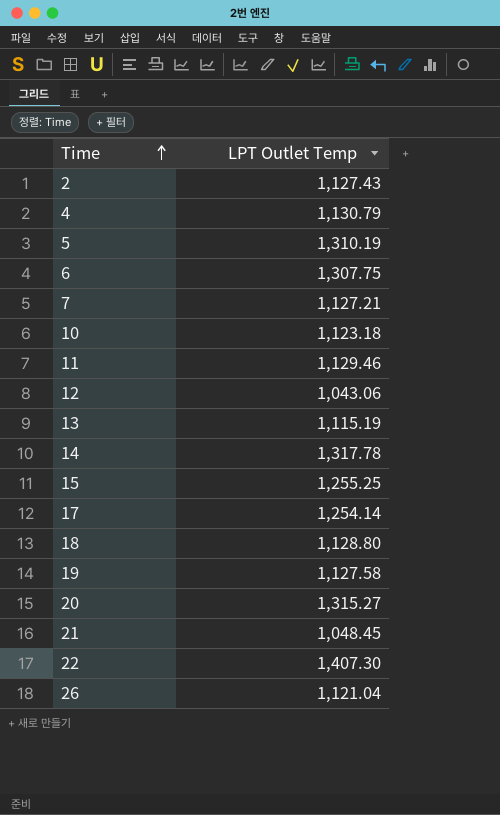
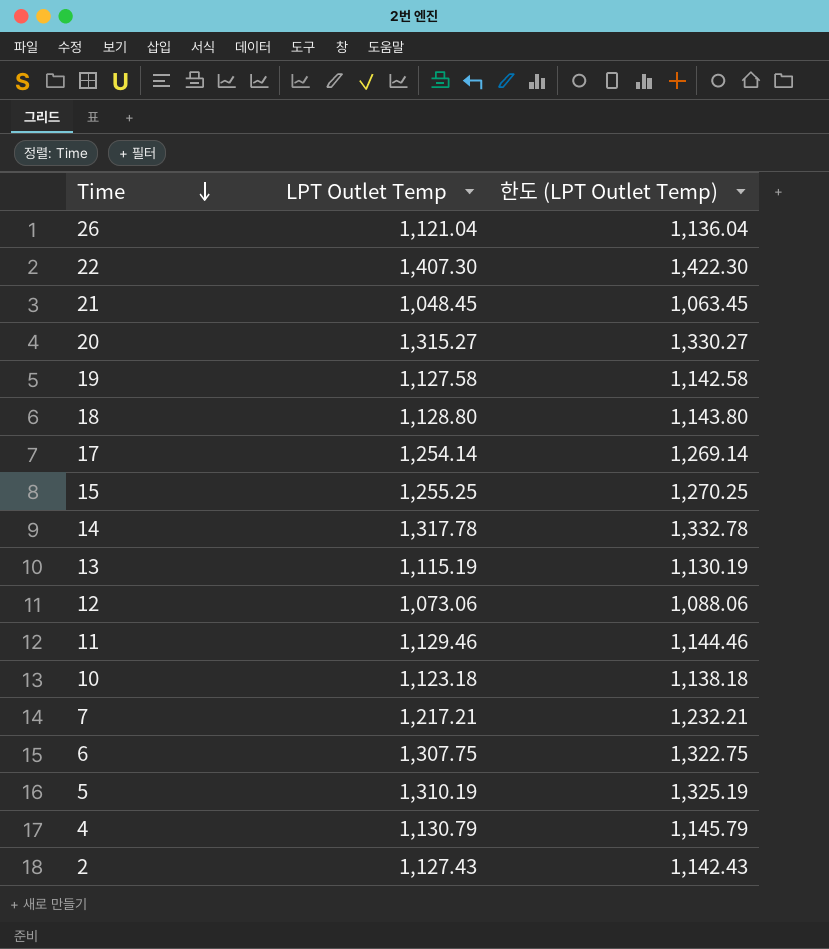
row order: Time ascending -> Time descending
column 한도 (LPT Outlet Temp) | formula: none -> [LPT Outlet Temp] + 15
12 | LPT Outlet Temp: 1,043.06 -> 1,073.06
7 | LPT Outlet Temp: 1,127.21 -> 1,217.21

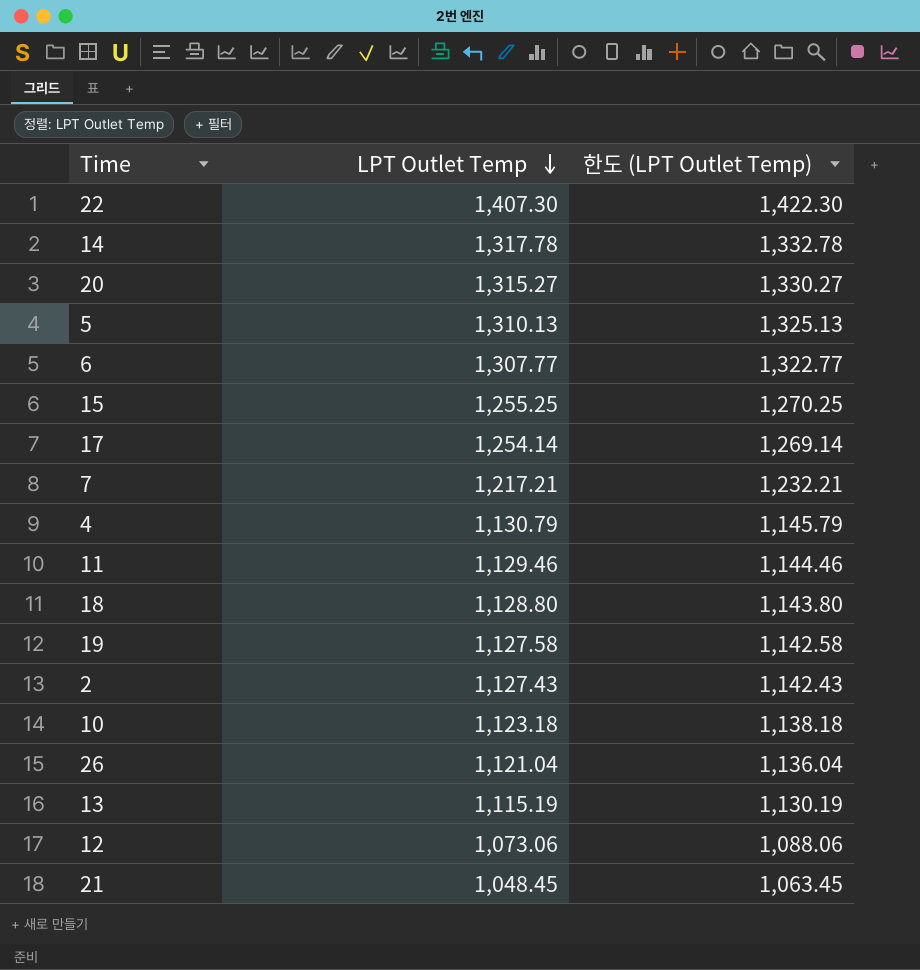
row order: Time descending -> LPT Outlet Temp descending
5 | LPT Outlet Temp: 1,310.19 -> 1,310.13
5 | 한도 (LPT Outlet Temp): 1,325.19 -> 1,325.13
6 | LPT Outlet Temp: 1,307.75 -> 1,307.77
6 | 한도 (LPT Outlet Temp): 1,322.75 -> 1,322.77

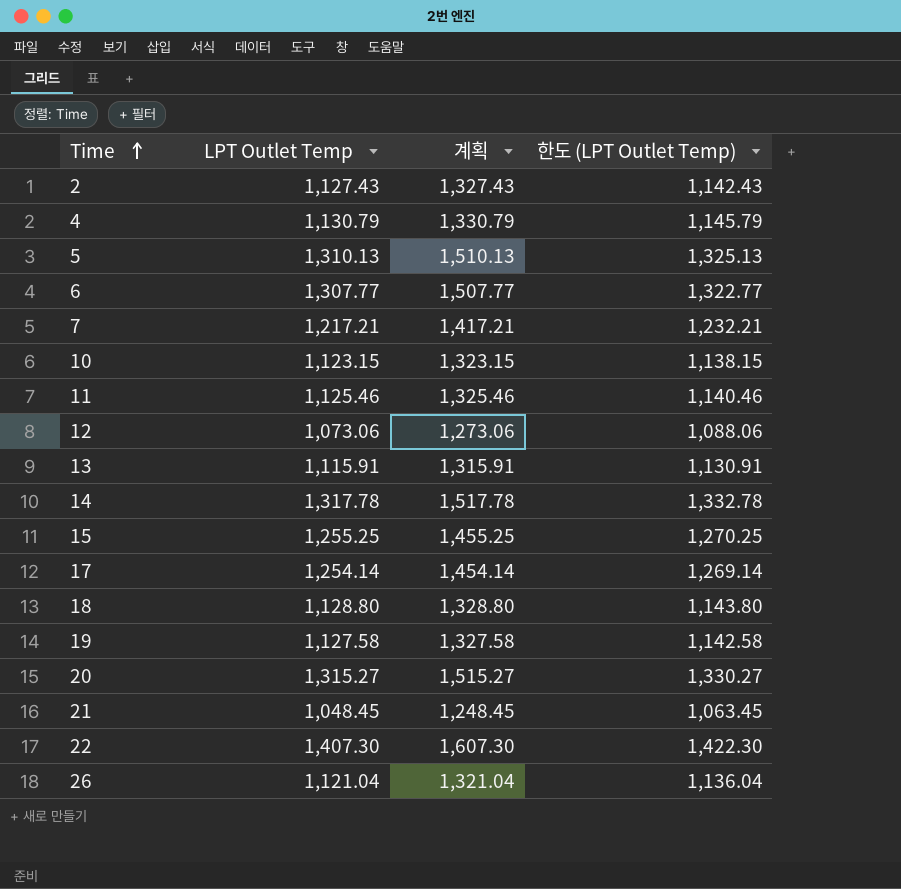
row order: LPT Outlet Temp descending -> Time ascending
column 계획 | formula: none -> [LPT Outlet Temp] + 200
10 | LPT Outlet Temp: 1,123.18 -> 1,123.15
10 | 한도 (LPT Outlet Temp): 1,138.18 -> 1,138.15
11 | LPT Outlet Temp: 1,129.46 -> 1,125.46
11 | 한도 (LPT Outlet Temp): 1,144.46 -> 1,140.46
13 | LPT Outlet Temp: 1,115.19 -> 1,115.91
13 | 한도 (LPT Outlet Temp): 1,130.19 -> 1,130.91

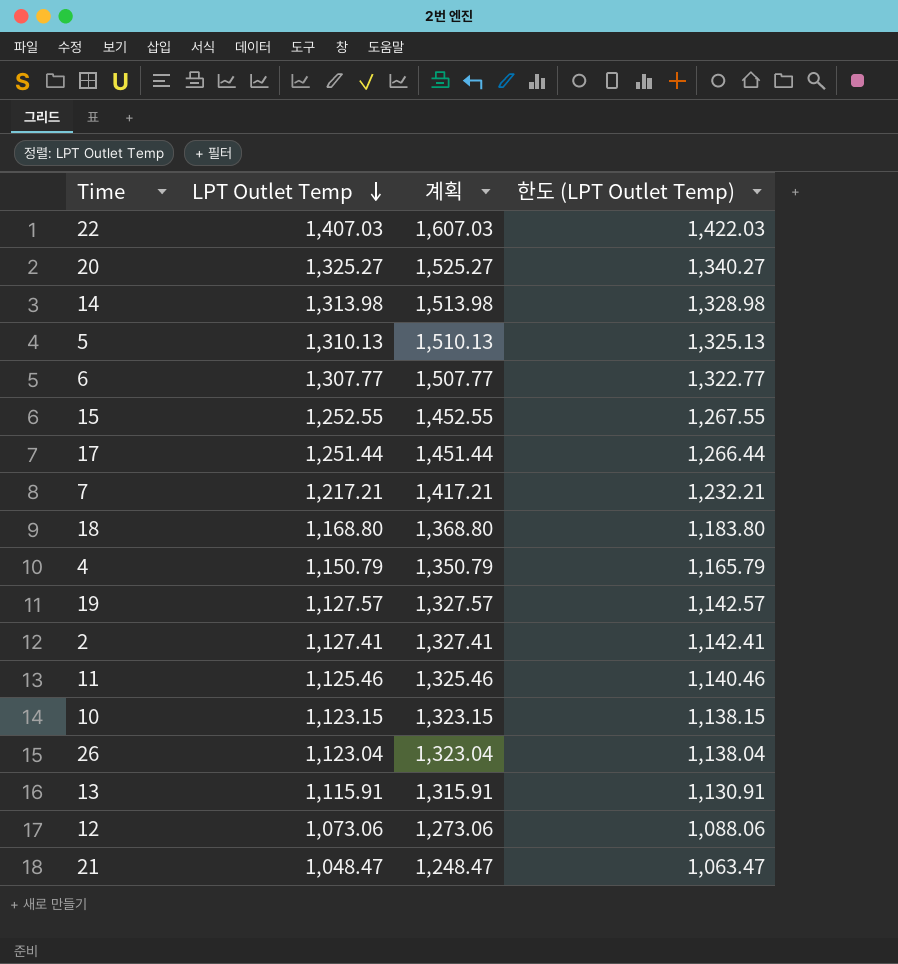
row order: Time ascending -> LPT Outlet Temp descending
22 | LPT Outlet Temp: 1,407.30 -> 1,407.03
22 | 계획: 1,607.30 -> 1,607.03
22 | 한도 (LPT Outlet Temp): 1,422.30 -> 1,422.03
20 | LPT Outlet Temp: 1,315.27 -> 1,325.27
20 | 계획: 1,515.27 -> 1,525.27
20 | 한도 (LPT Outlet Temp): 1,330.27 -> 1,340.27
14 | LPT Outlet Temp: 1,317.78 -> 1,313.98
14 | 계획: 1,517.78 -> 1,513.98
14 | 한도 (LPT Outlet Temp): 1,332.78 -> 1,328.98
15 | LPT Outlet Temp: 1,255.25 -> 1,252.55
15 | 계획: 1,455.25 -> 1,452.55
15 | 한도 (LPT Outlet Temp): 1,270.25 -> 1,267.55
17 | LPT Outlet Temp: 1,254.14 -> 1,251.44
17 | 계획: 1,454.14 -> 1,451.44
17 | 한도 (LPT Outlet Temp): 1,269.14 -> 1,266.44
18 | LPT Outlet Temp: 1,128.80 -> 1,168.80
18 | 계획: 1,328.80 -> 1,368.80
18 | 한도 (LPT Outlet Temp): 1,143.80 -> 1,183.80
4 | LPT Outlet Temp: 1,130.79 -> 1,150.79
4 | 계획: 1,330.79 -> 1,350.79
4 | 한도 (LPT Outlet Temp): 1,145.79 -> 1,165.79
19 | LPT Outlet Temp: 1,127.58 -> 1,127.57
19 | 계획: 1,327.58 -> 1,327.57
19 | 한도 (LPT Outlet Temp): 1,142.58 -> 1,142.57
2 | LPT Outlet Temp: 1,127.43 -> 1,127.41
2 | 계획: 1,327.43 -> 1,327.41
2 | 한도 (LPT Outlet Temp): 1,142.43 -> 1,142.41
26 | LPT Outlet Temp: 1,121.04 -> 1,123.04
26 | 계획: 1,321.04 -> 1,323.04
26 | 한도 (LPT Outlet Temp): 1,136.04 -> 1,138.04
21 | LPT Outlet Temp: 1,048.45 -> 1,048.47
21 | 계획: 1,248.45 -> 1,248.47
21 | 한도 (LPT Outlet Temp): 1,063.45 -> 1,063.47

